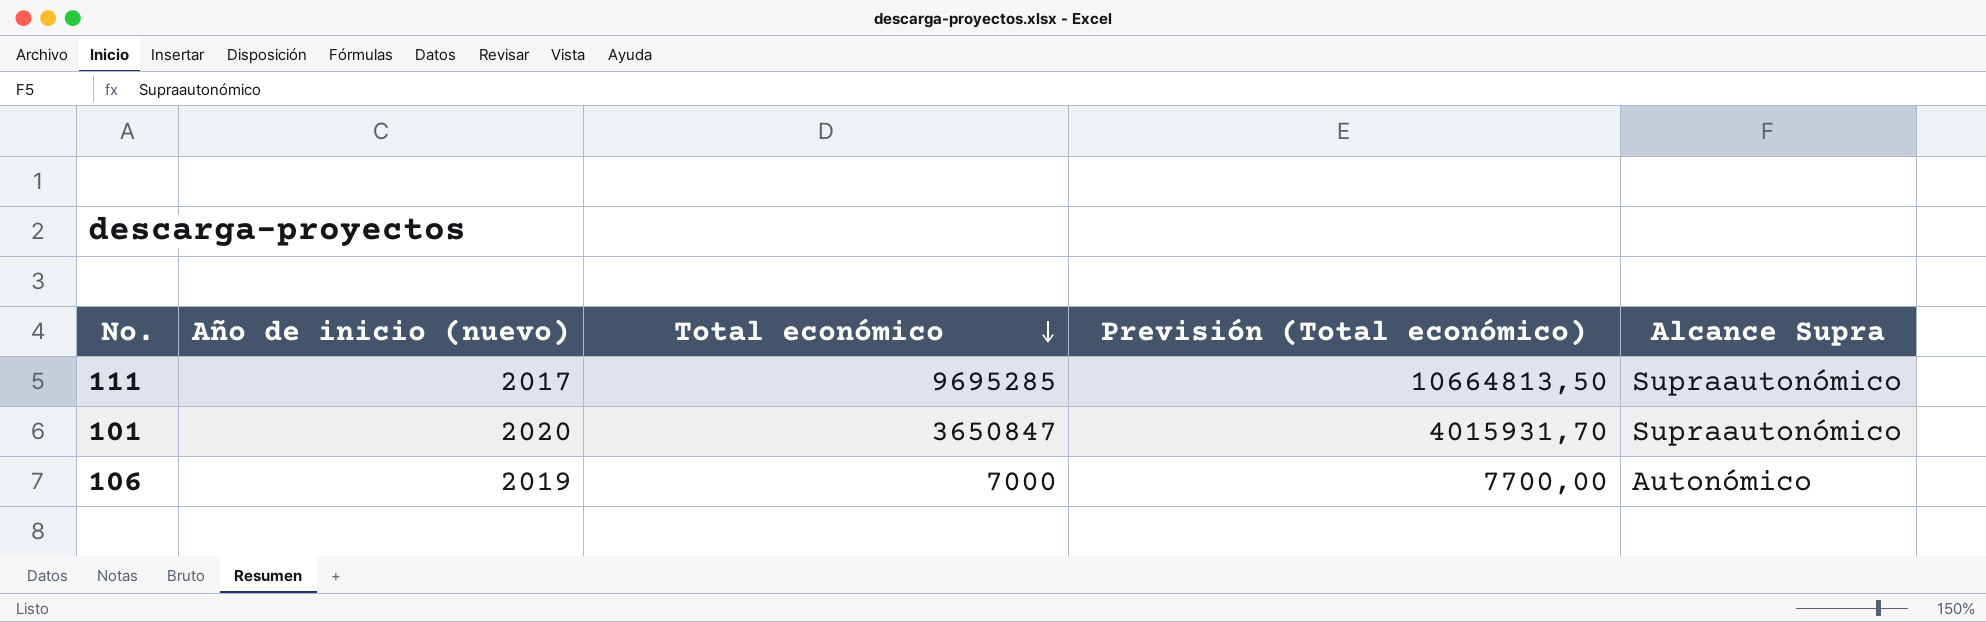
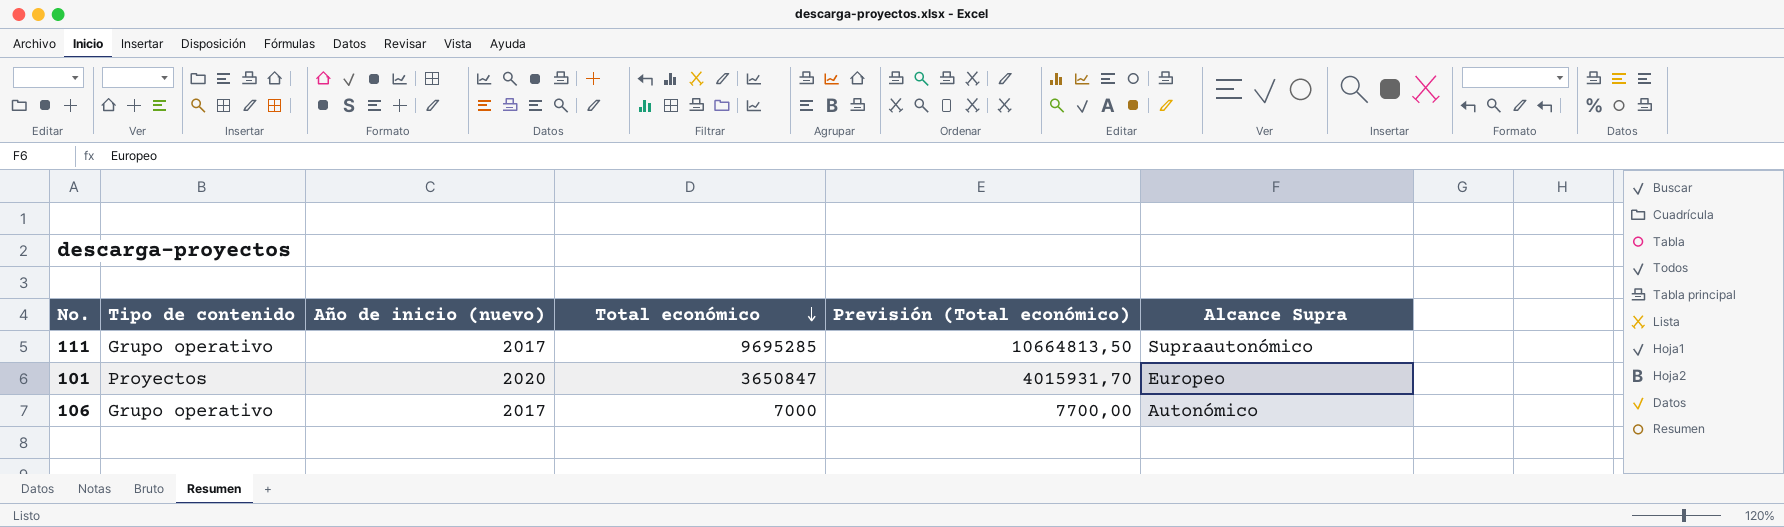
column Tipo de contenido | position: none -> 2
101 | Alcance Supra: Supraautonómico -> Europeo
106 | Año de inicio (nuevo): 2019 -> 2017

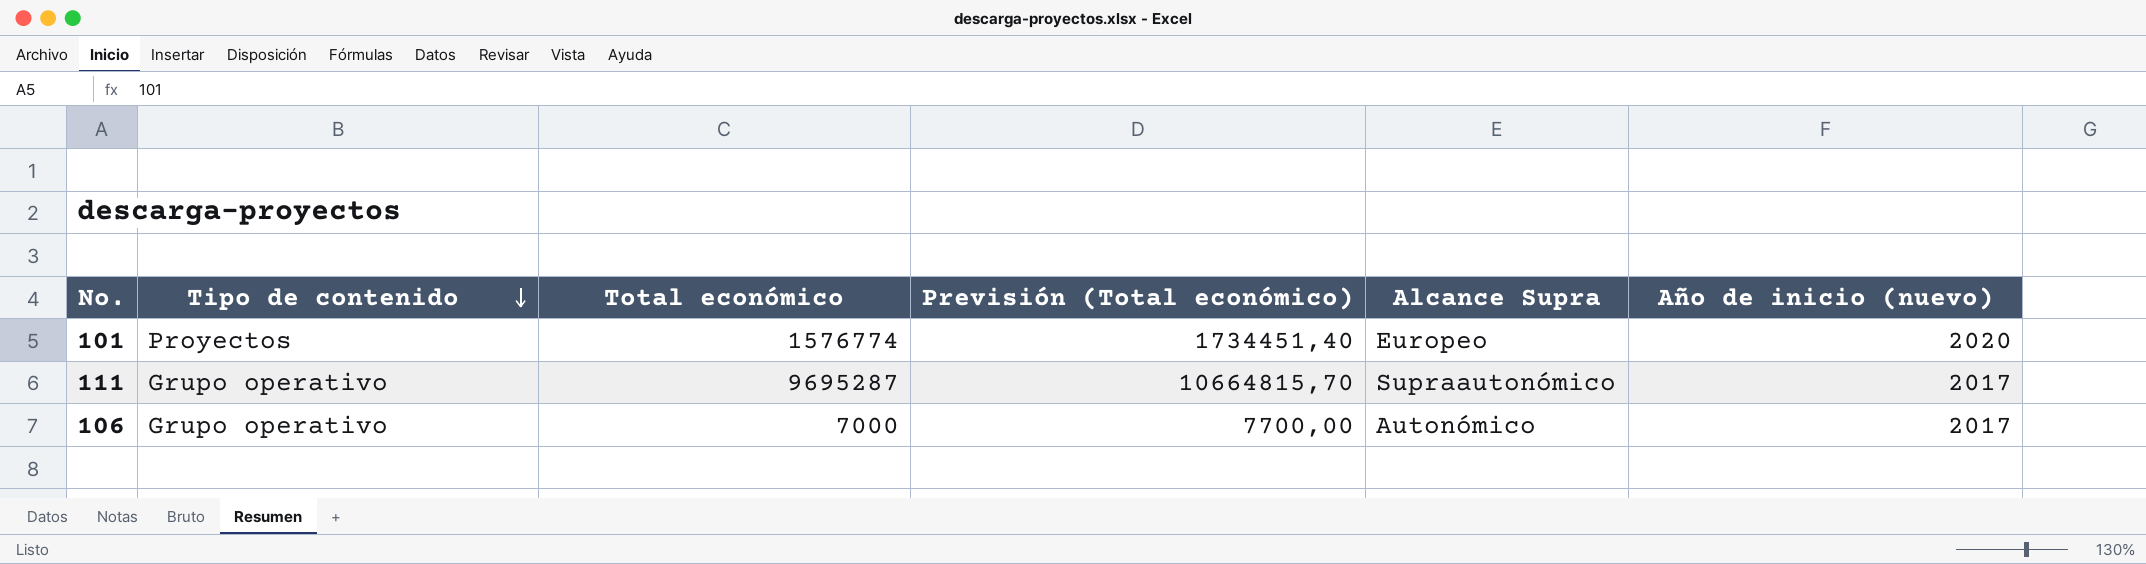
row order: Total económico descending -> Tipo de contenido descending
column Año de inicio (nuevo) | position: 3 -> 6
101 | Total económico: 3650847 -> 1576774
101 | Previsión (Total económico): 4015931,70 -> 1734451,40
111 | Total económico: 9695285 -> 9695287
111 | Previsión (Total económico): 10664813,50 -> 10664815,70

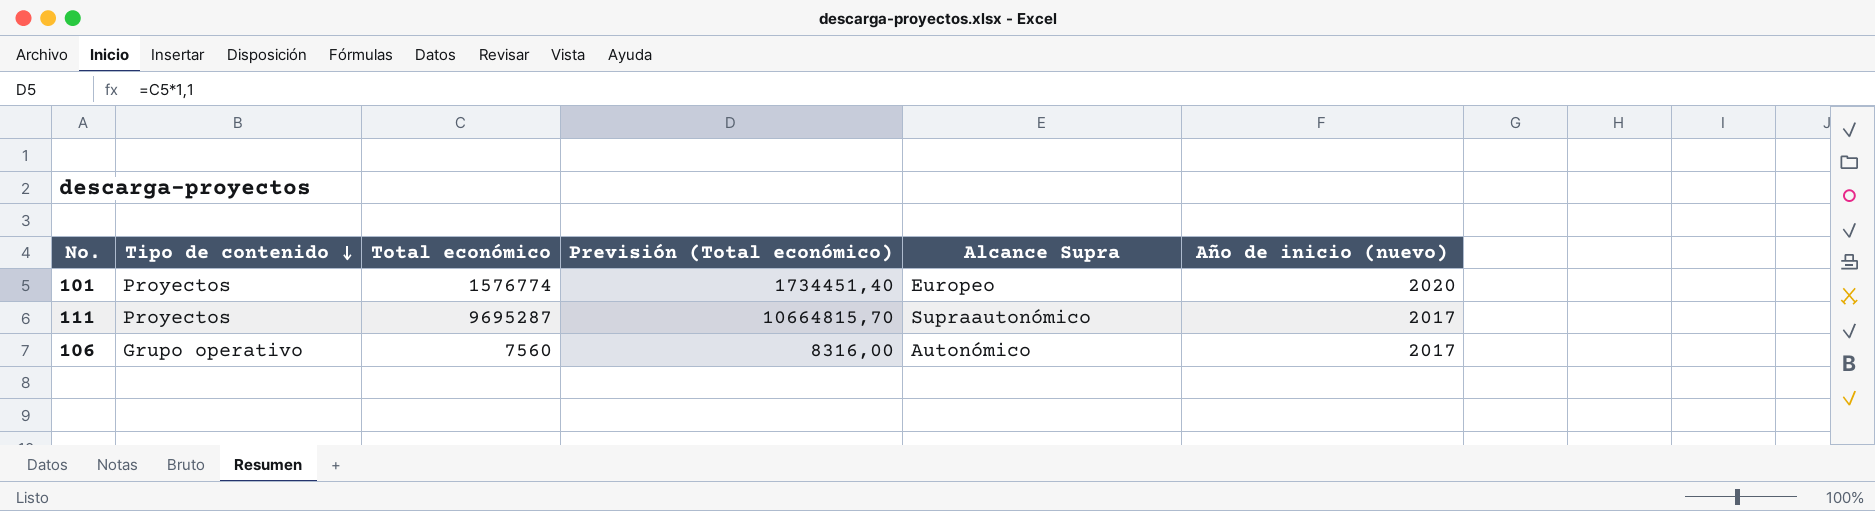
111 | Tipo de contenido: Grupo operativo -> Proyectos
106 | Total económico: 7000 -> 7560
106 | Previsión (Total económico): 7700,00 -> 8316,00

